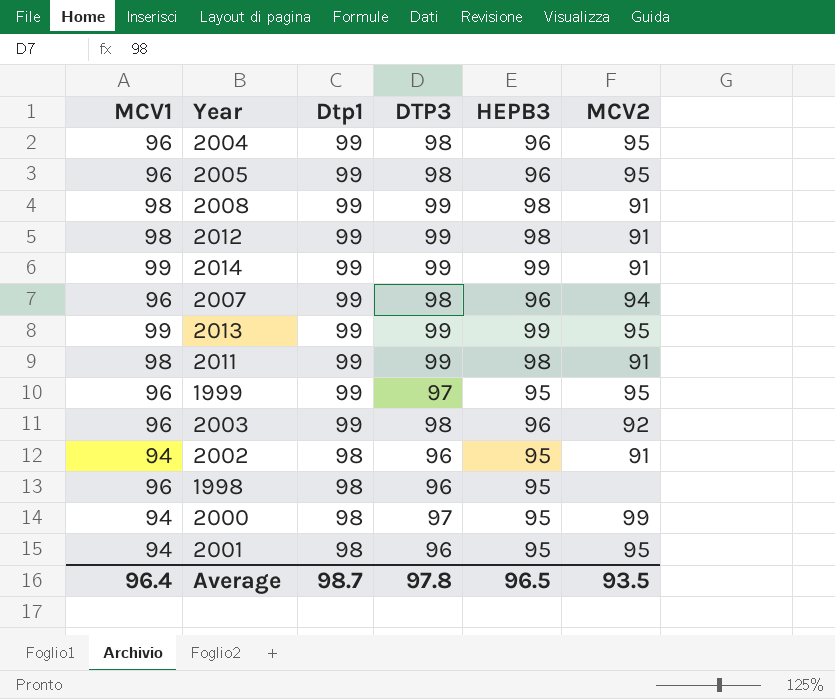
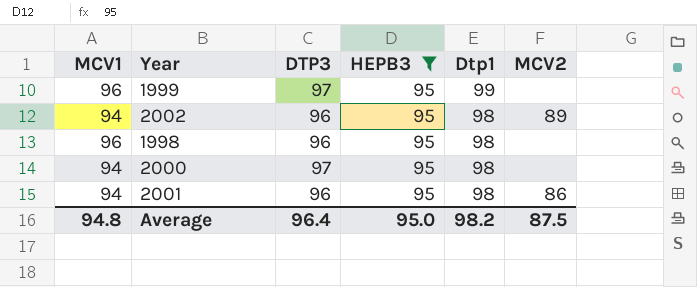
filter: none -> HEPB3 = 95
column Dtp1 | position: 3 -> 5
1999 | MCV2: 95 -> none
2002 | MCV2: 91 -> 89
2000 | MCV2: 99 -> none
2001 | MCV2: 95 -> 86
Average | MCV1: 96.4 -> 94.8
Average | DTP3: 97.8 -> 96.4
Average | HEPB3: 96.5 -> 95.0
Average | Dtp1: 98.7 -> 98.2
Average | MCV2: 93.5 -> 87.5

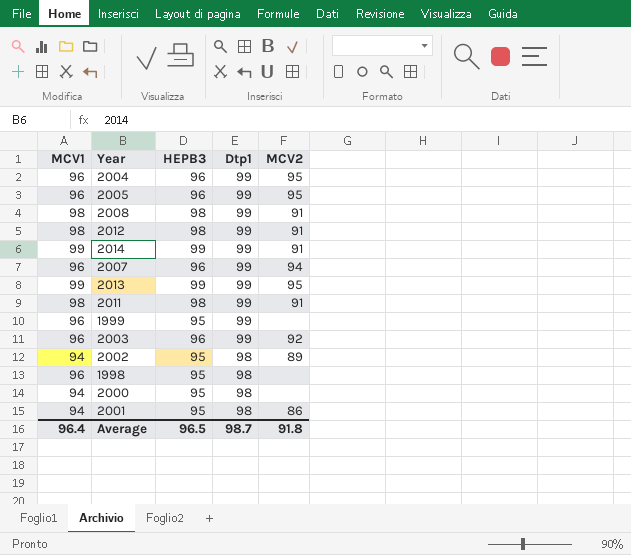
filter: HEPB3 = 95 -> none
column DTP3 | position: 3 -> none
Average | MCV1: 94.8 -> 96.4
Average | HEPB3: 95.0 -> 96.5
Average | Dtp1: 98.2 -> 98.7
Average | MCV2: 87.5 -> 91.8

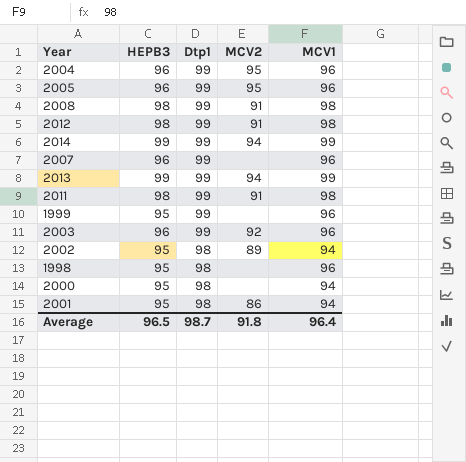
column MCV1 | position: 1 -> 5
2014 | MCV2: 91 -> 94
2007 | MCV2: 94 -> none
2013 | MCV2: 95 -> 94

